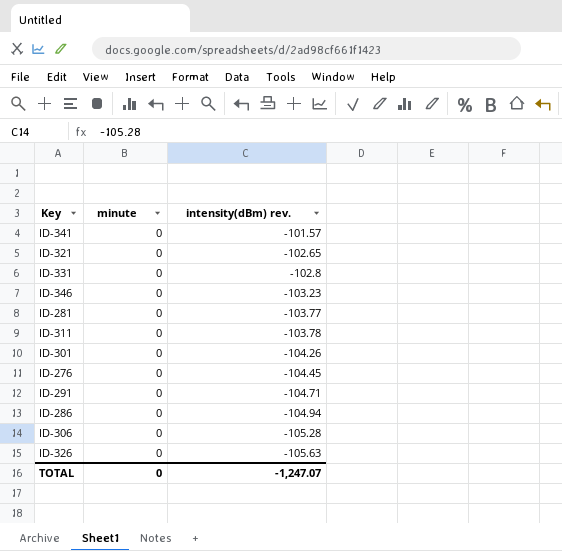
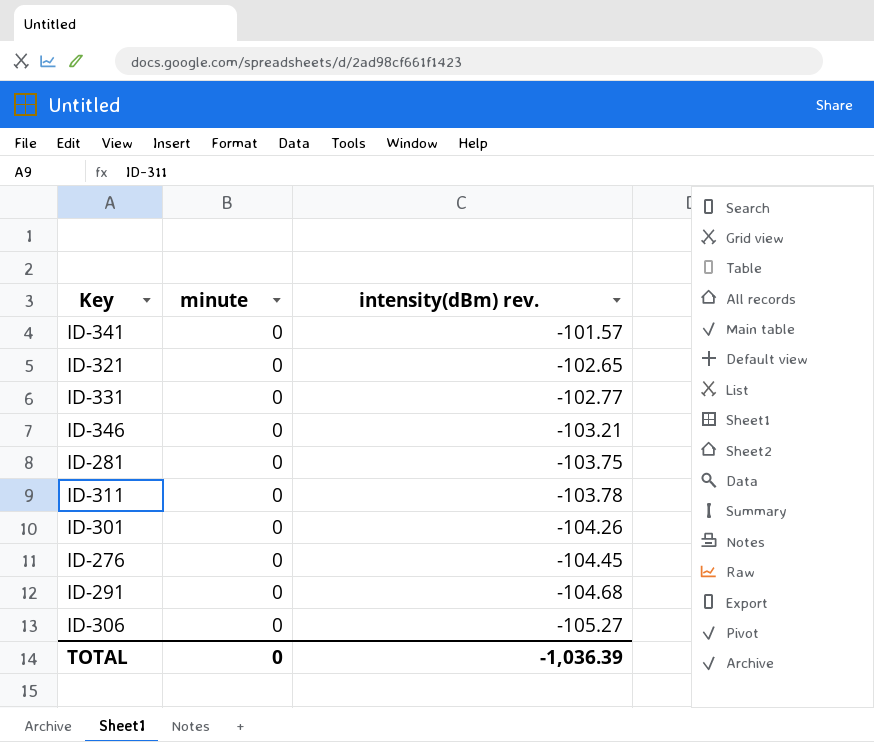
row ID-286: 0 | -104.94 -> none
row ID-326: 0 | -105.63 -> none
ID-331 | intensity(dBm) rev.: -102.8 -> -102.77
ID-346 | intensity(dBm) rev.: -103.23 -> -103.21
ID-281 | intensity(dBm) rev.: -103.77 -> -103.75
ID-291 | intensity(dBm) rev.: -104.71 -> -104.68
ID-306 | intensity(dBm) rev.: -105.28 -> -105.27
TOTAL | intensity(dBm) rev.: -1,247.07 -> -1,036.39

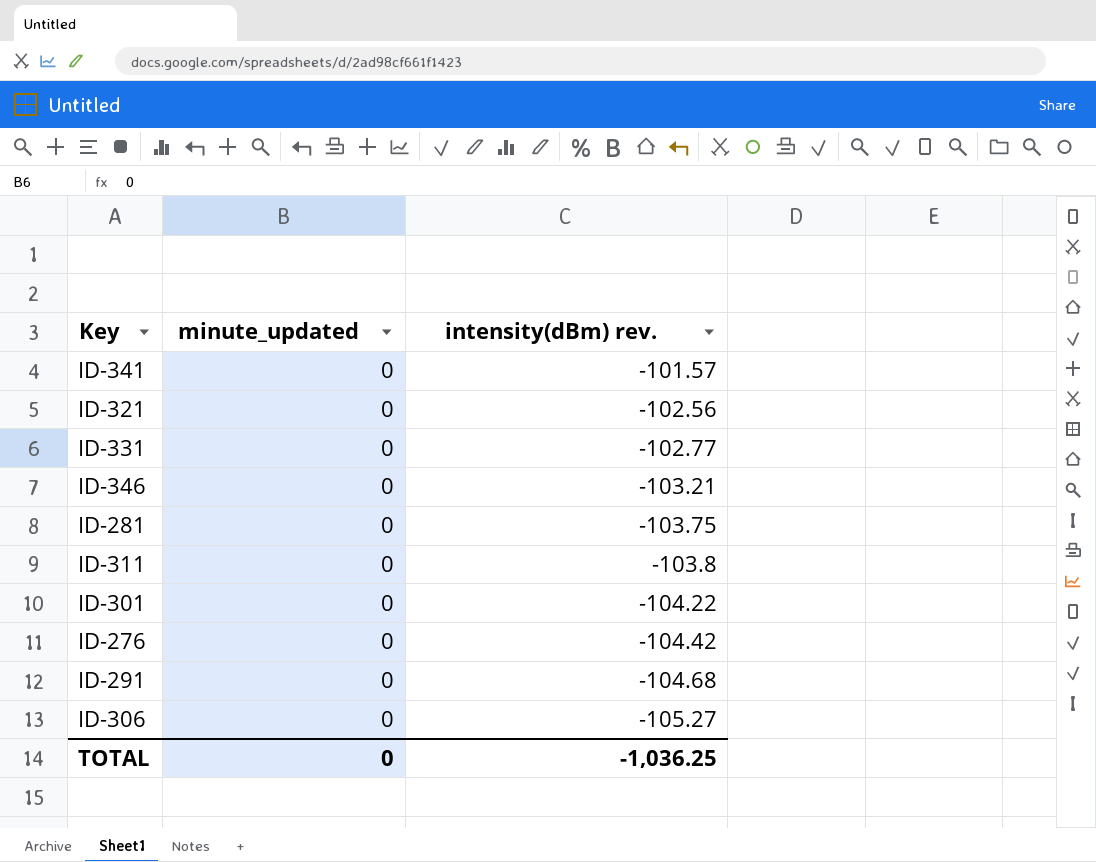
column name: minute -> minute_updated
ID-321 | intensity(dBm) rev.: -102.65 -> -102.56
ID-311 | intensity(dBm) rev.: -103.78 -> -103.8
ID-301 | intensity(dBm) rev.: -104.26 -> -104.22
ID-276 | intensity(dBm) rev.: -104.45 -> -104.42
TOTAL | intensity(dBm) rev.: -1,036.39 -> -1,036.25

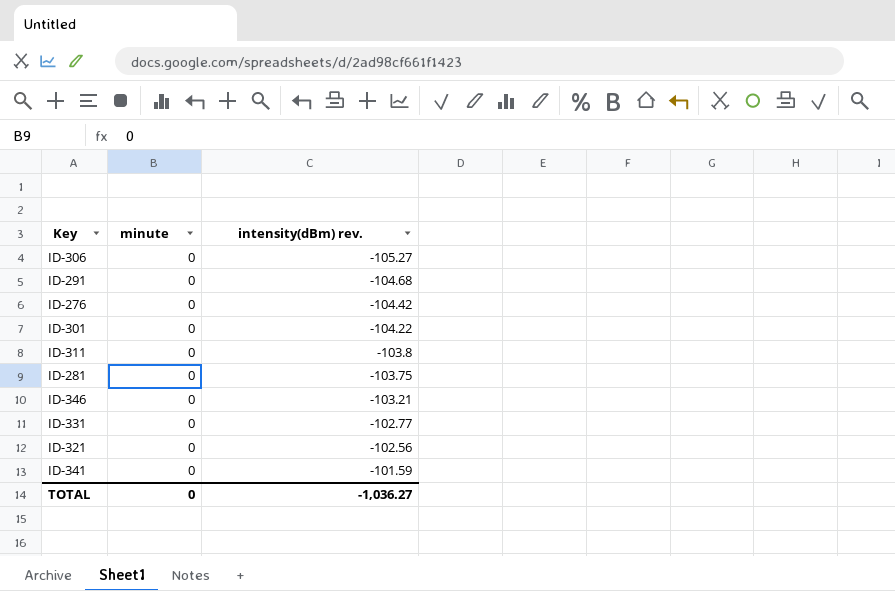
row order: intensity(dBm) rev. descending -> intensity(dBm) rev. ascending
column name: minute_updated -> minute
ID-341 | intensity(dBm) rev.: -101.57 -> -101.59
TOTAL | intensity(dBm) rev.: -1,036.25 -> -1,036.27

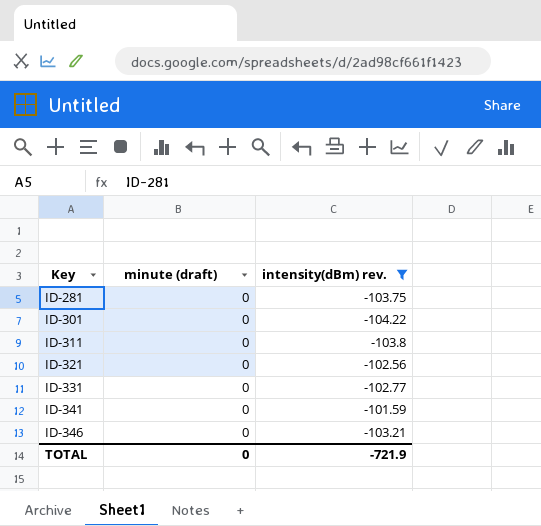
filter: none -> intensity(dBm) rev. >= -104.22
row order: intensity(dBm) rev. ascending -> Key ascending
column name: minute -> minute (draft)
TOTAL | intensity(dBm) rev.: -1,036.27 -> -721.9

